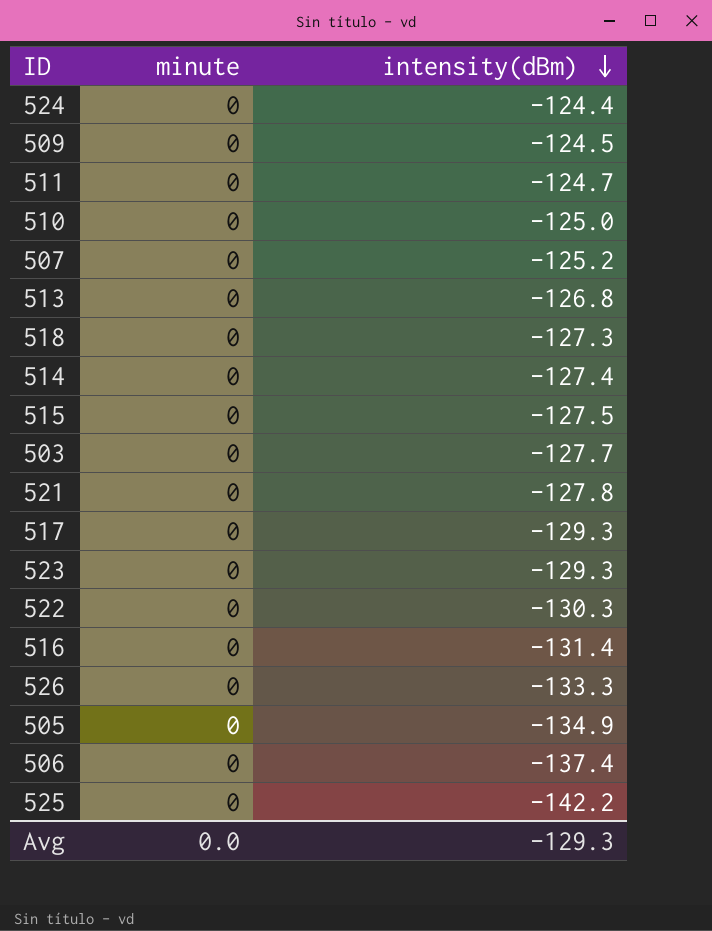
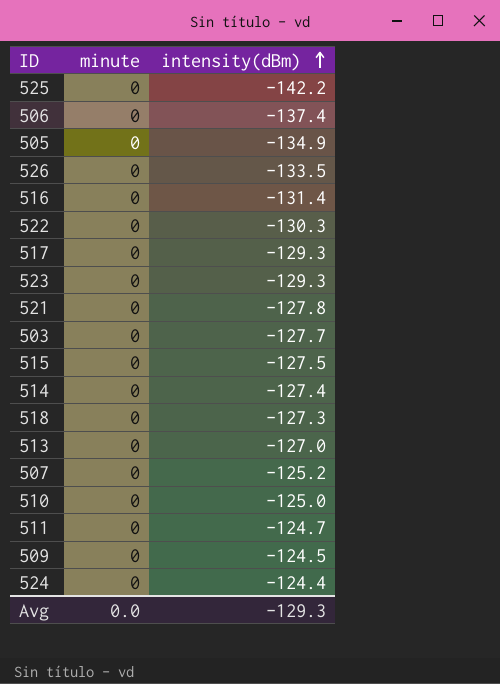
row order: intensity(dBm) descending -> intensity(dBm) ascending
526 | intensity(dBm): -133.3 -> -133.5
513 | intensity(dBm): -126.8 -> -127.0

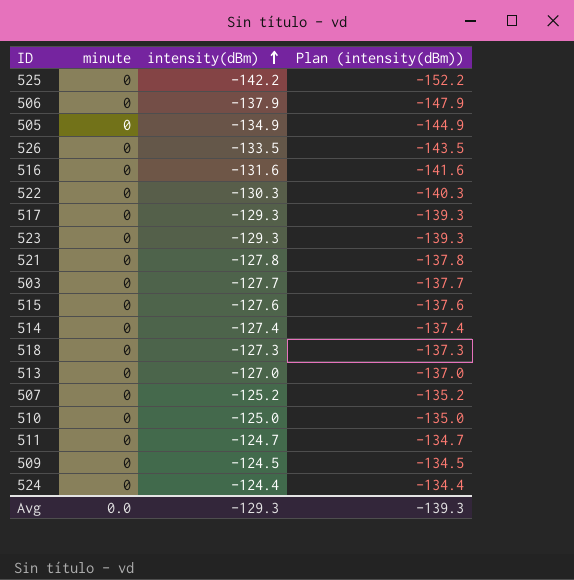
column Plan (intensity(dBm)) | formula: none -> [intensity(dBm)] - 10
506 | intensity(dBm): -137.4 -> -137.9
516 | intensity(dBm): -131.4 -> -131.6
515 | intensity(dBm): -127.5 -> -127.6

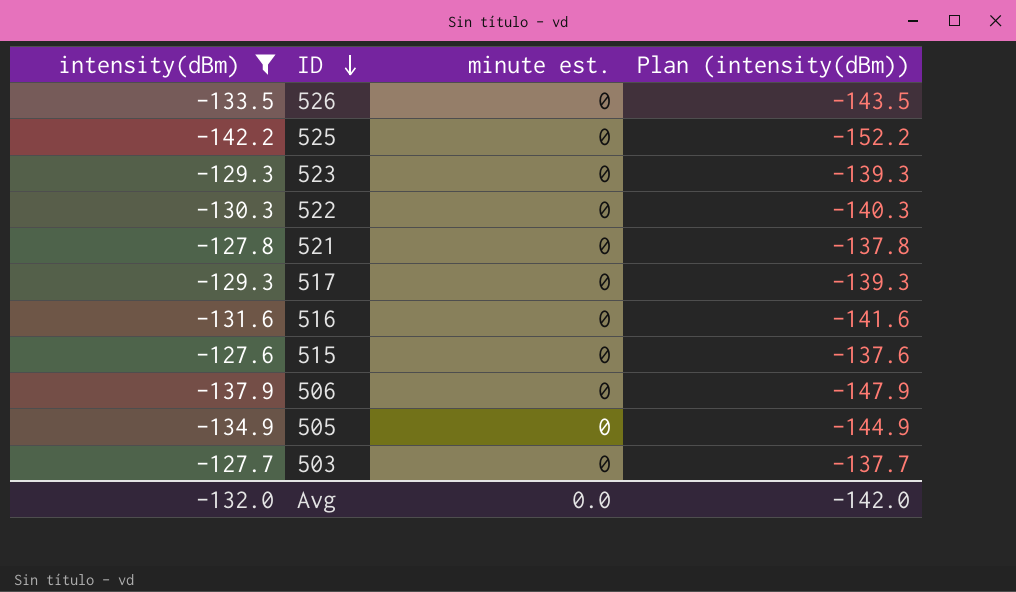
filter: none -> intensity(dBm) <= -127.6
row order: intensity(dBm) ascending -> ID descending
column intensity(dBm) | position: 3 -> 1
column name: minute -> minute est.
Avg | intensity(dBm): -129.3 -> -132.0
Avg | Plan (intensity(dBm)): -139.3 -> -142.0

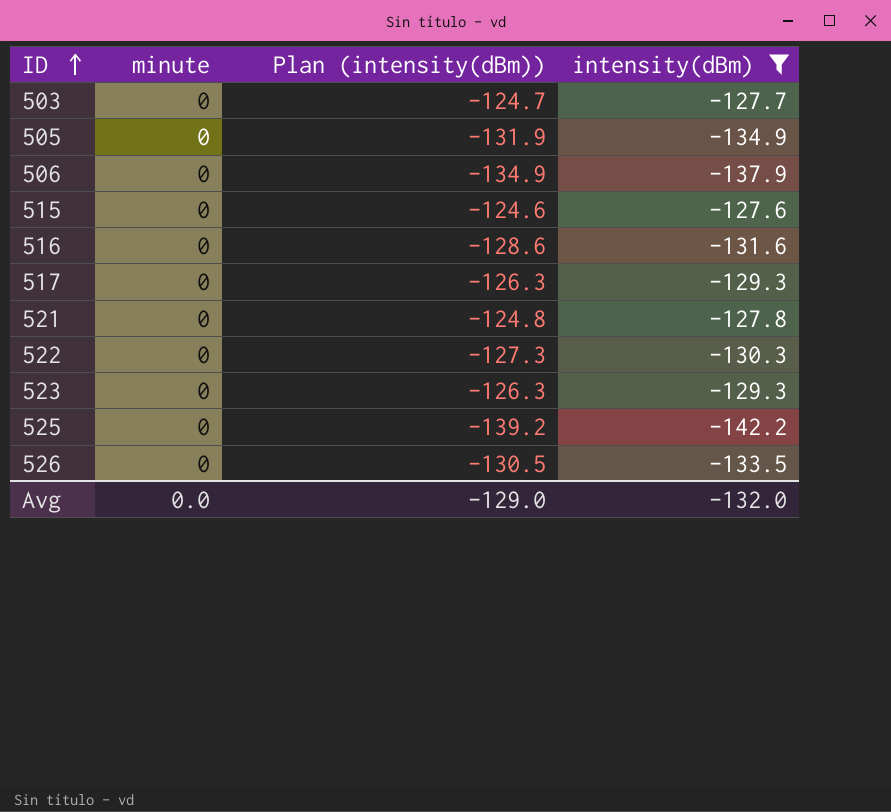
row order: ID descending -> ID ascending
column name: minute est. -> minute
column Plan (intensity(dBm)) | formula: [intensity(dBm)] - 10 -> [intensity(dBm)] + 3
column intensity(dBm) | position: 1 -> 4
Avg | Plan (intensity(dBm)): -142.0 -> -129.0

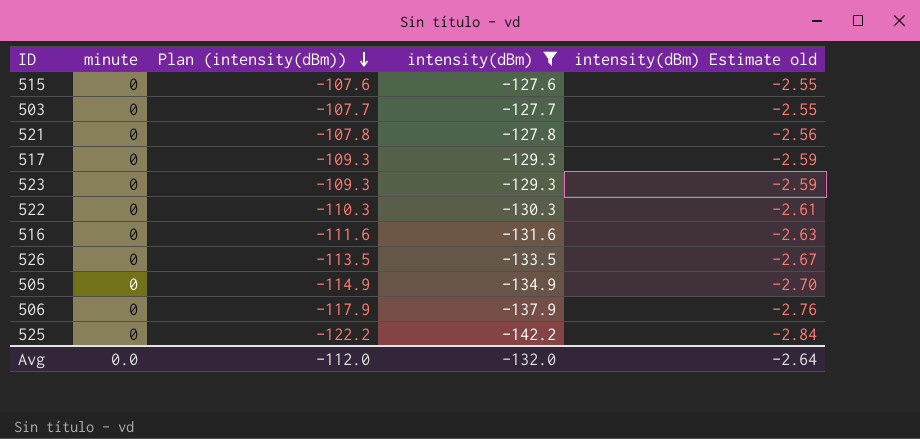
row order: ID ascending -> Plan (intensity(dBm)) descending
column Plan (intensity(dBm)) | formula: [intensity(dBm)] + 3 -> [intensity(dBm)] + 20
column intensity(dBm) Estimate old | formula: none -> [intensity(dBm)] * 0.02
Avg | Plan (intensity(dBm)): -129.0 -> -112.0

